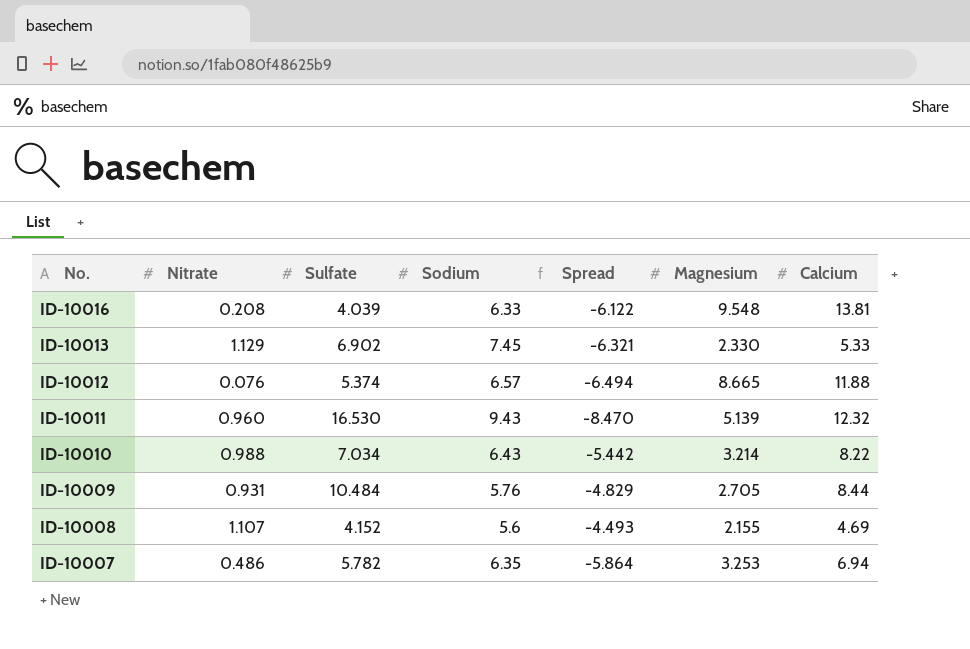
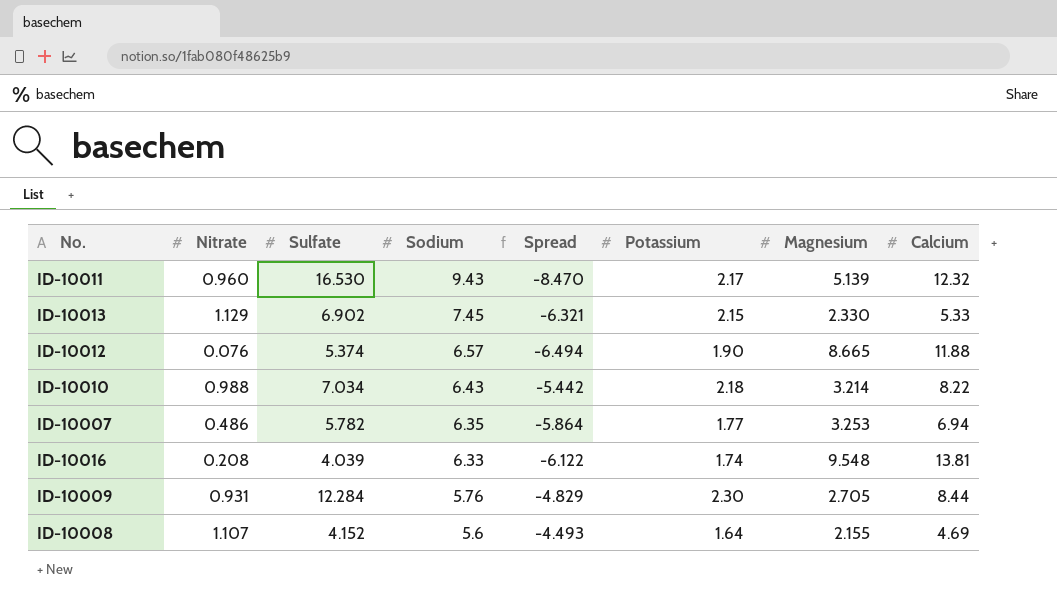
row order: No. descending -> Sodium descending
column Potassium | position: none -> 6
ID-10009 | Sulfate: 10.484 -> 12.284

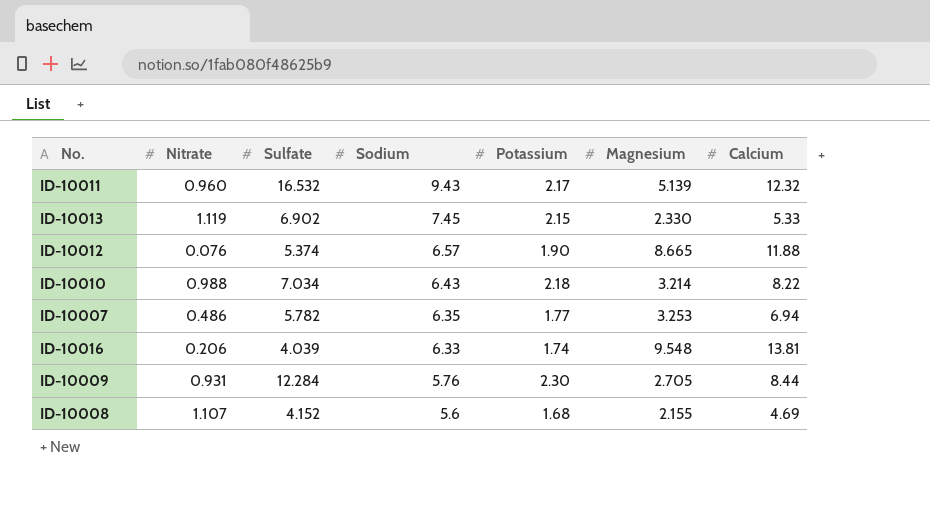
column Spread | formula: [Nitrate] - [Sodium] -> none
ID-10011 | Sulfate: 16.530 -> 16.532
ID-10013 | Nitrate: 1.129 -> 1.119
ID-10016 | Nitrate: 0.208 -> 0.206
ID-10008 | Potassium: 1.64 -> 1.68

